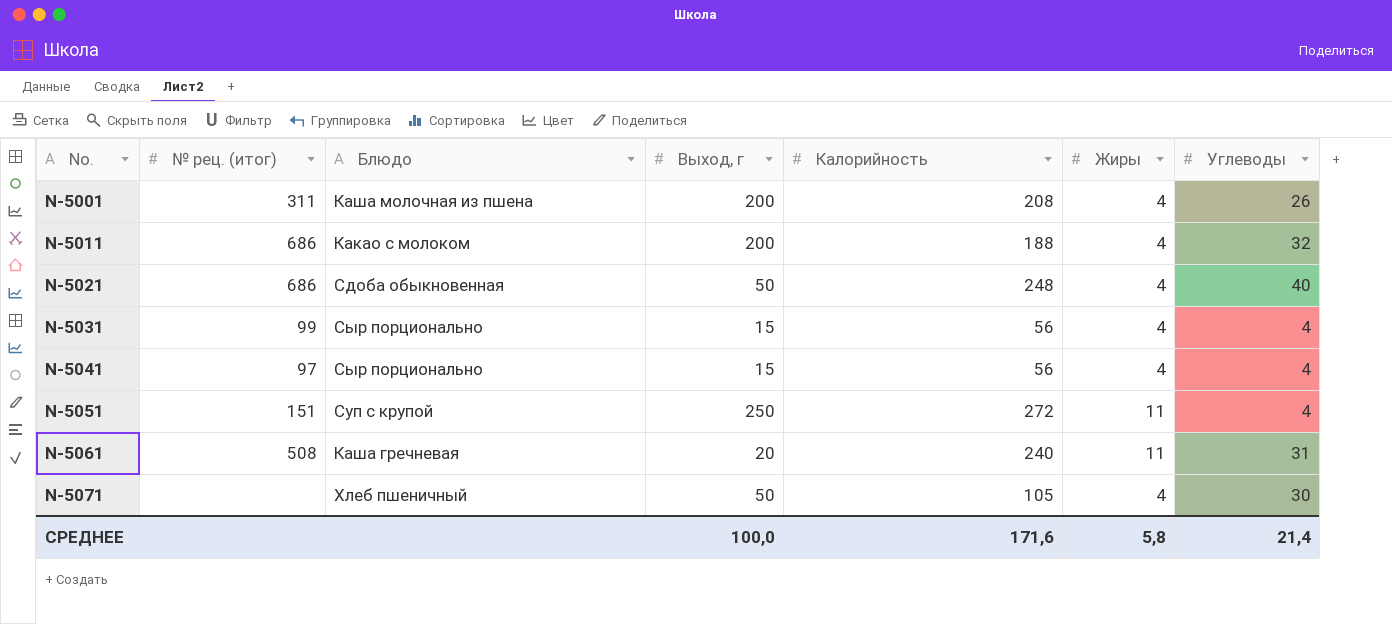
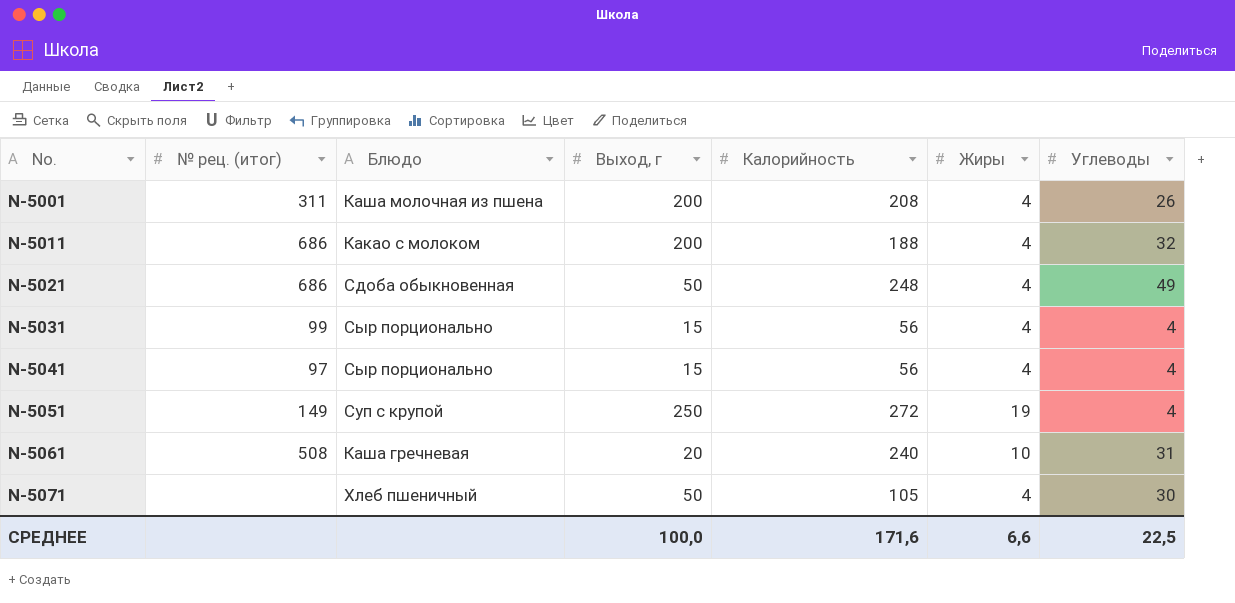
N-5021 | Углеводы: 40 -> 49
N-5051 | № рец. (итог): 151 -> 149
N-5051 | Жиры: 11 -> 19
N-5061 | Жиры: 11 -> 10
СРЕДНЕЕ | Жиры: 5,8 -> 6,6
СРЕДНЕЕ | Углеводы: 21,4 -> 22,5

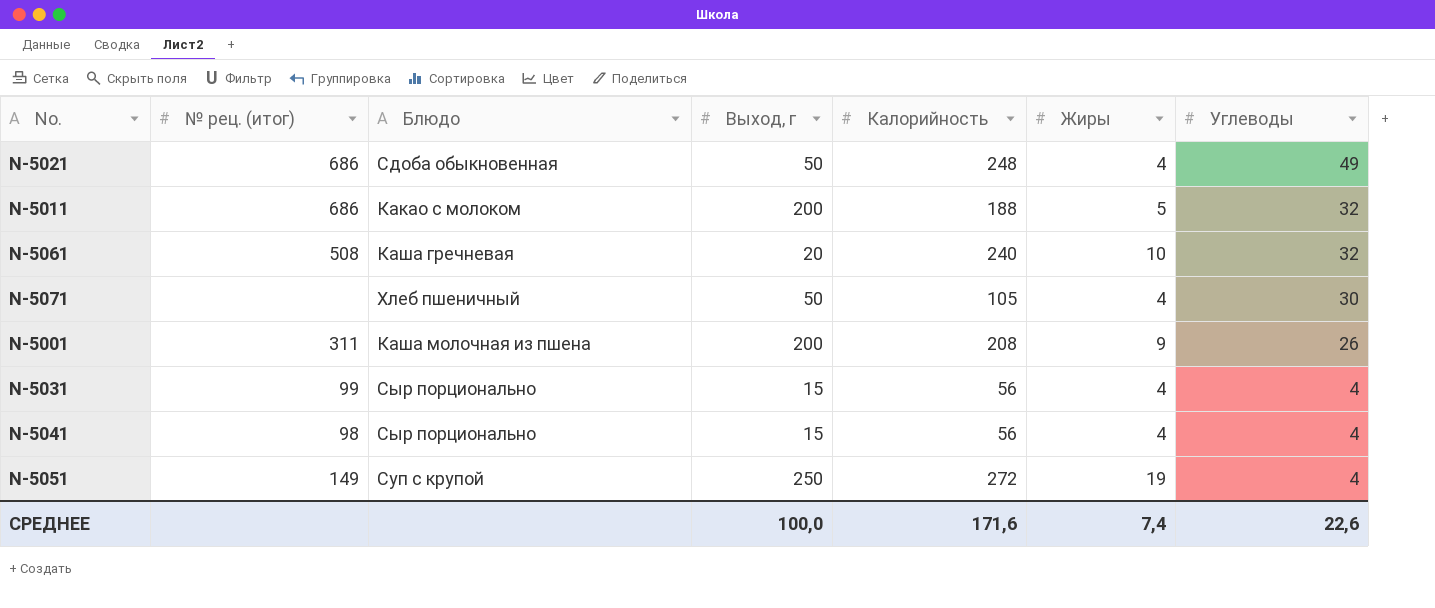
row order: No. ascending -> Углеводы descending
N-5011 | Жиры: 4 -> 5
N-5061 | Углеводы: 31 -> 32
N-5001 | Жиры: 4 -> 9
N-5041 | № рец. (итог): 97 -> 98
СРЕДНЕЕ | Жиры: 6,6 -> 7,4
СРЕДНЕЕ | Углеводы: 22,5 -> 22,6

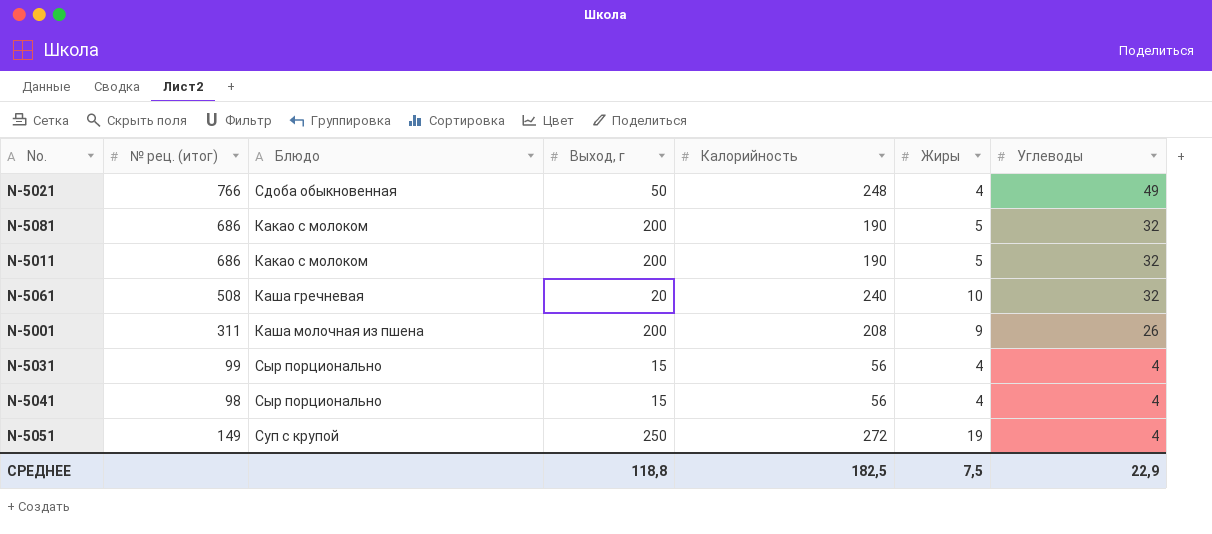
row N-5071: none | Хлеб пшеничный | 50 | 105 | 4 | 30 -> none
N-5021 | № рец. (итог): 686 -> 766
row N-5081: none -> 686 | Какао с молоком | 200 | 190 | 5 | 32
N-5011 | Калорийность: 188 -> 190
СРЕДНЕЕ | Выход, г: 100,0 -> 118,8
СРЕДНЕЕ | Калорийность: 171,6 -> 182,5
СРЕДНЕЕ | Жиры: 7,4 -> 7,5
СРЕДНЕЕ | Углеводы: 22,6 -> 22,9

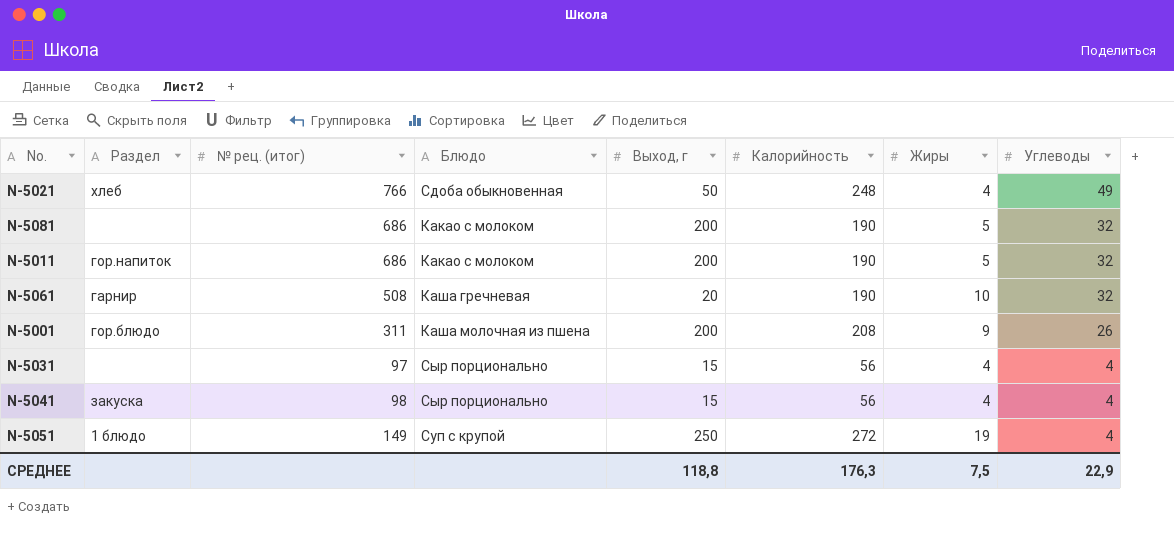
column Раздел | position: none -> 2
N-5061 | Калорийность: 240 -> 190
N-5031 | № рец. (итог): 99 -> 97
СРЕДНЕЕ | Калорийность: 182,5 -> 176,3

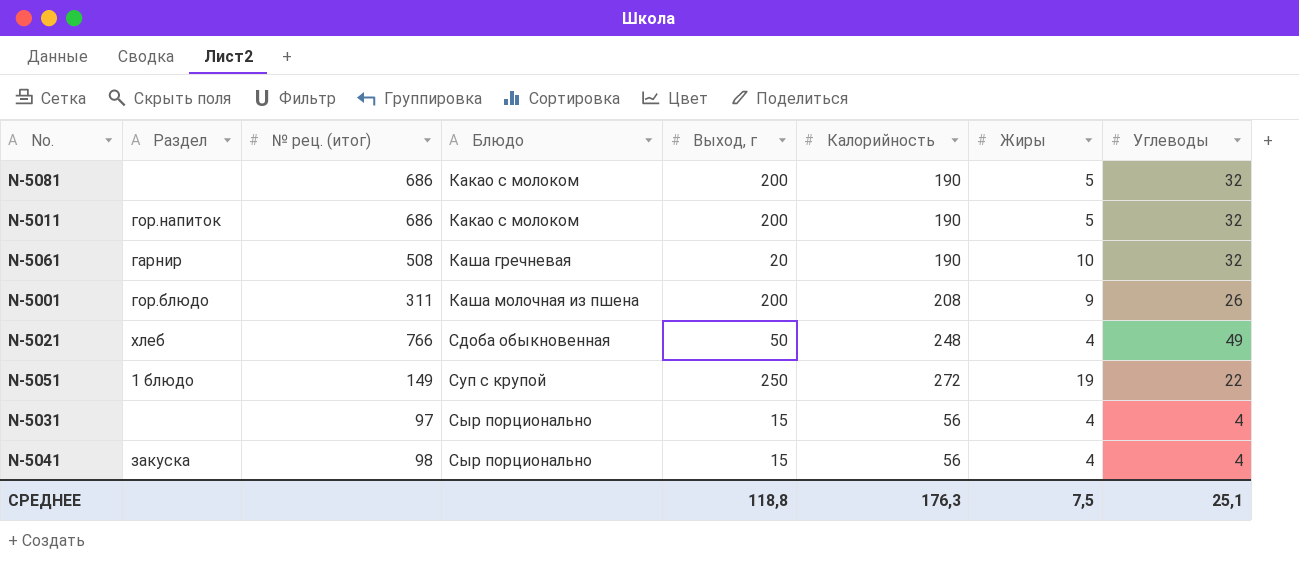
row order: Углеводы descending -> Блюдо ascending
N-5051 | Углеводы: 4 -> 22
СРЕДНЕЕ | Углеводы: 22,9 -> 25,1

